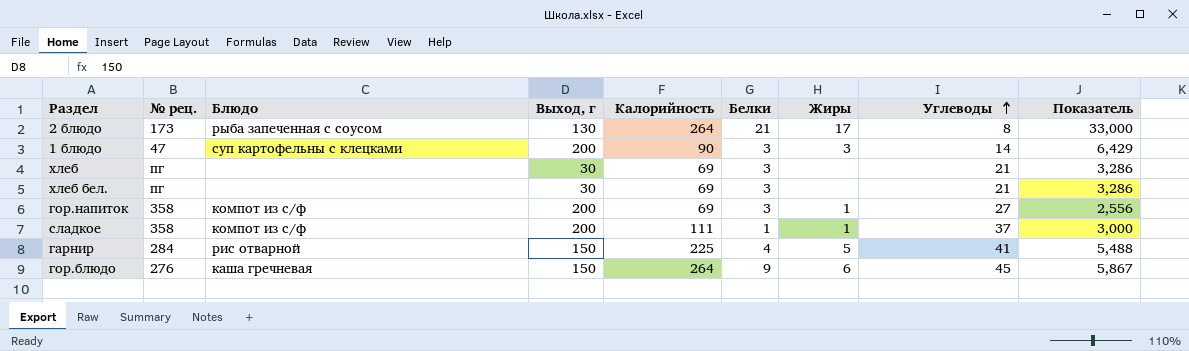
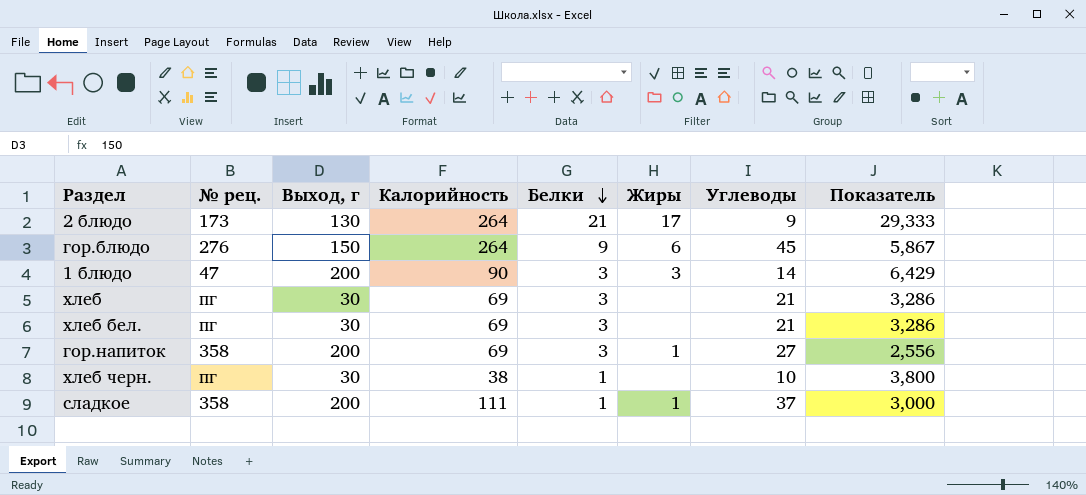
row order: Углеводы ascending -> Белки descending
column Блюдо | position: 3 -> none
row гарнир: 284 | рис отварной | 150 | 225 | 4 | 5 | 41 | 5,488 -> none
2 блюдо | Углеводы: 8 -> 9
2 блюдо | Показатель: 33,000 -> 29,333
row хлеб черн.: none -> пг | 30 | 38 | 1 | none | 10 | 3,800

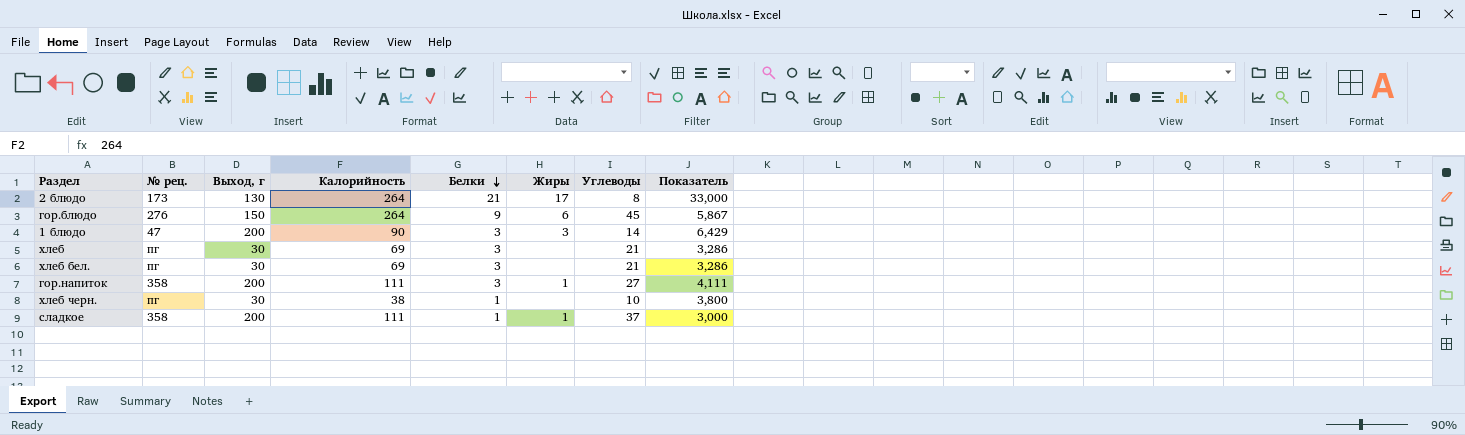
2 блюдо | Углеводы: 9 -> 8
2 блюдо | Показатель: 29,333 -> 33,000
гор.напиток | Калорийность: 69 -> 111
гор.напиток | Показатель: 2,556 -> 4,111

